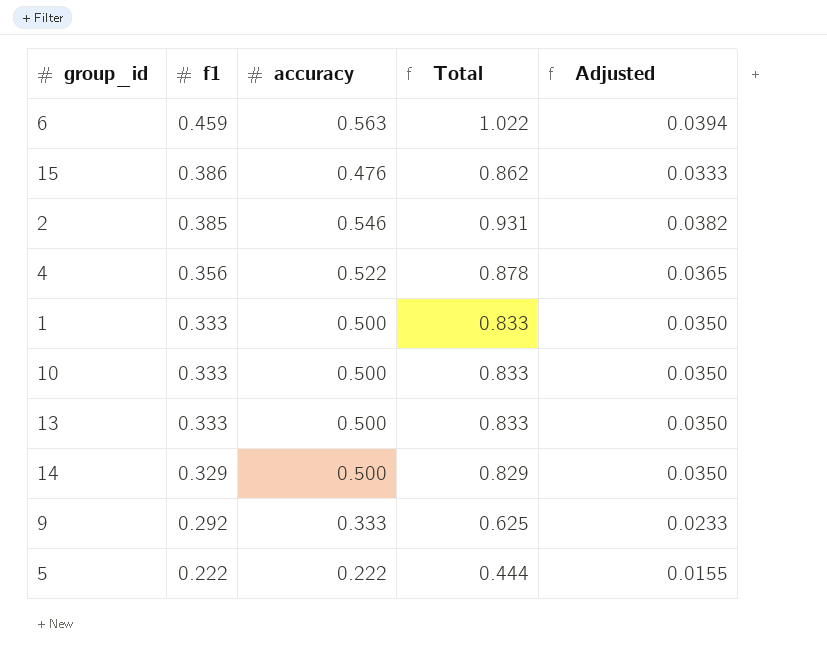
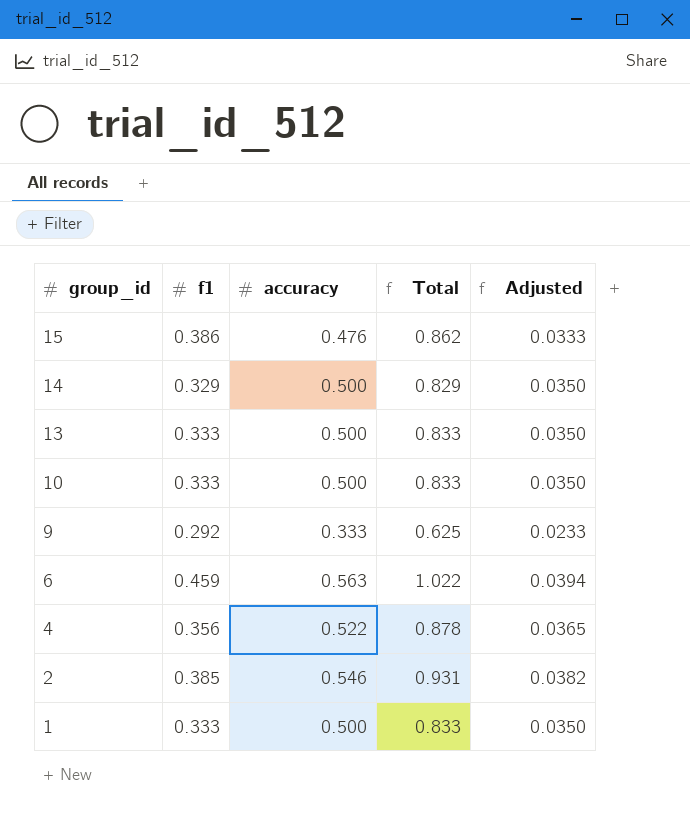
row order: f1 descending -> group_id descending
row 5: 0.222 | 0.222 | 0.444 | 0.0155 -> none

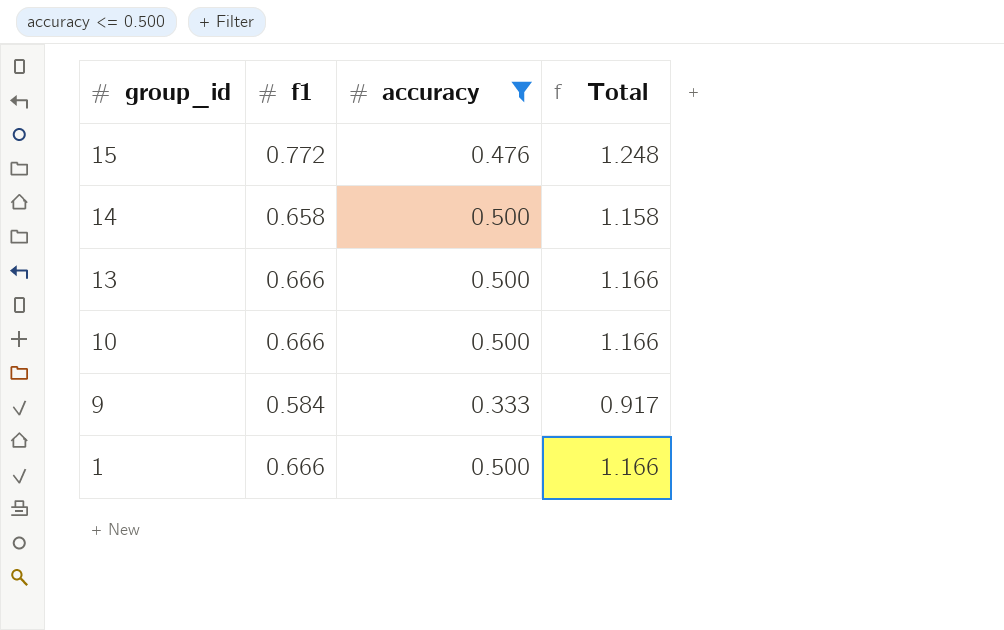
filter: none -> accuracy <= 0.500
column Adjusted | formula: [accuracy] * 0.07 -> none
15 | f1: 0.386 -> 0.772
15 | Total: 0.862 -> 1.248
14 | f1: 0.329 -> 0.658
14 | Total: 0.829 -> 1.158
13 | f1: 0.333 -> 0.666
13 | Total: 0.833 -> 1.166
10 | f1: 0.333 -> 0.666
10 | Total: 0.833 -> 1.166
9 | f1: 0.292 -> 0.584
9 | Total: 0.625 -> 0.917
1 | f1: 0.333 -> 0.666
1 | Total: 0.833 -> 1.166

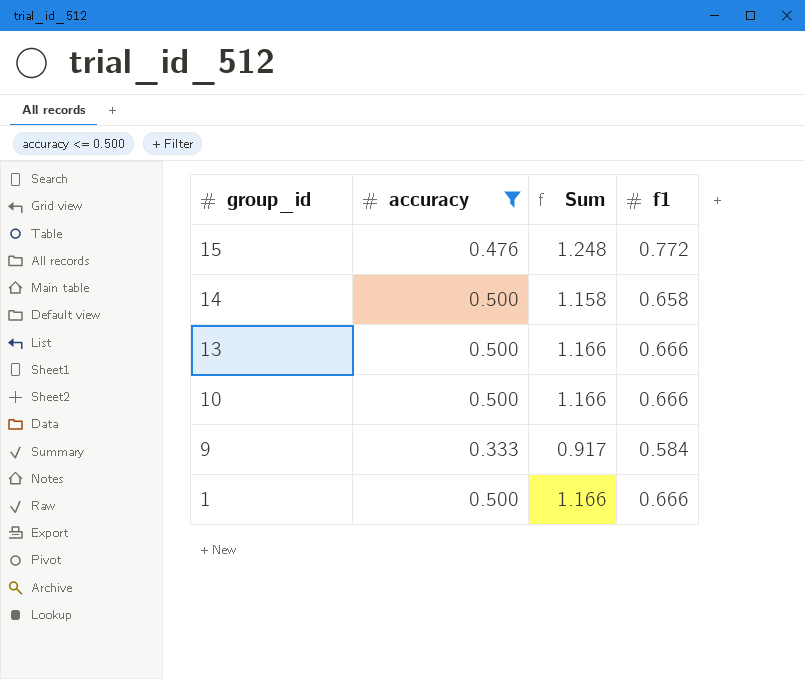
column name: Total -> Sum
column f1 | position: 2 -> 4

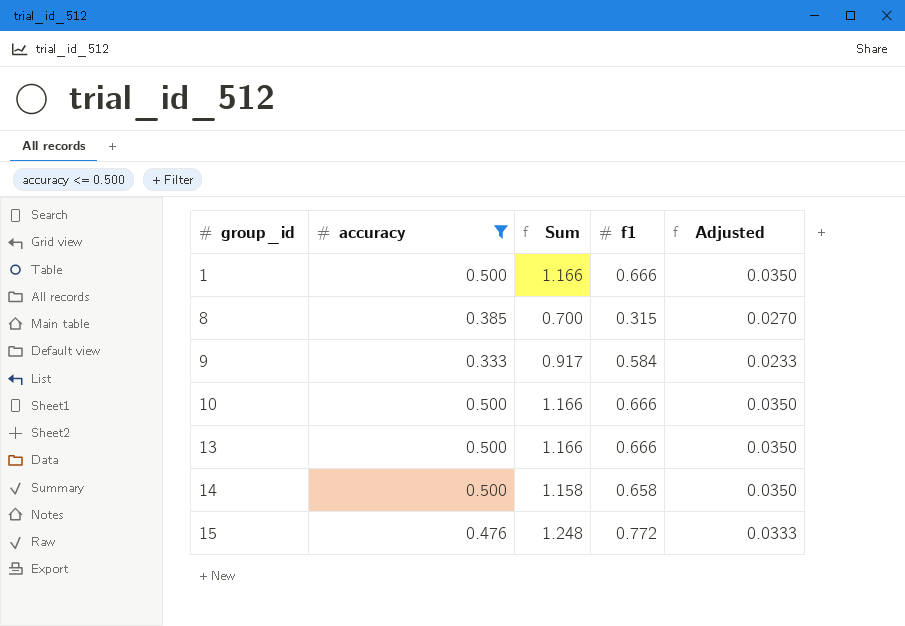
row order: group_id descending -> group_id ascending
column Adjusted | formula: none -> [accuracy] * 0.07
row 8: none -> 0.385 | 0.700 | 0.315 | 0.0270

